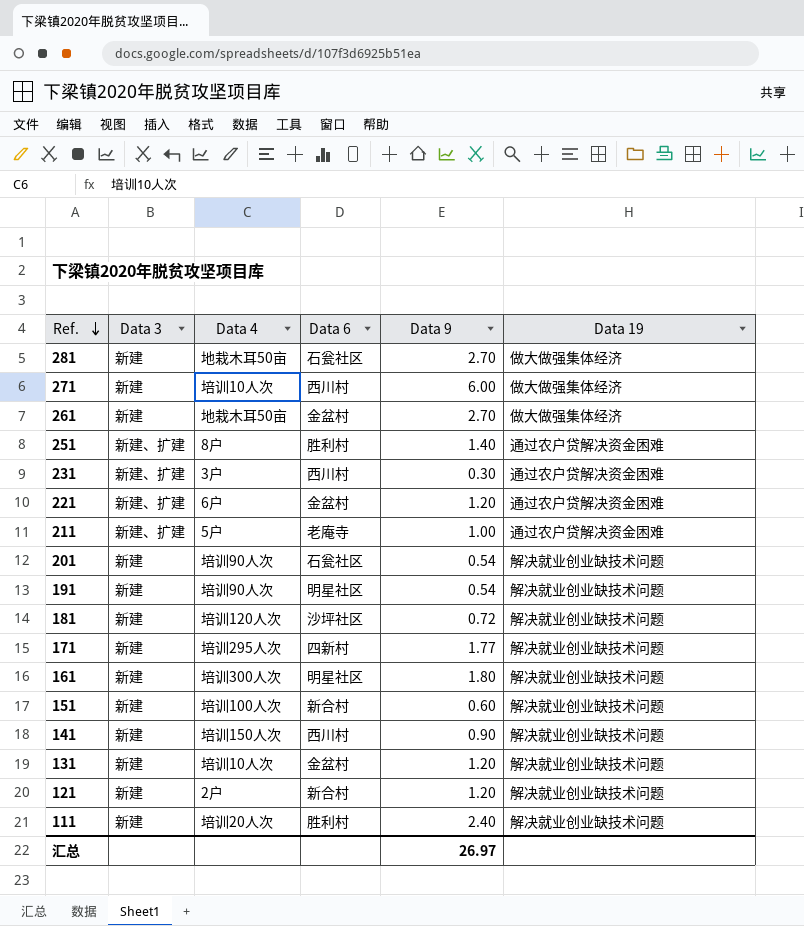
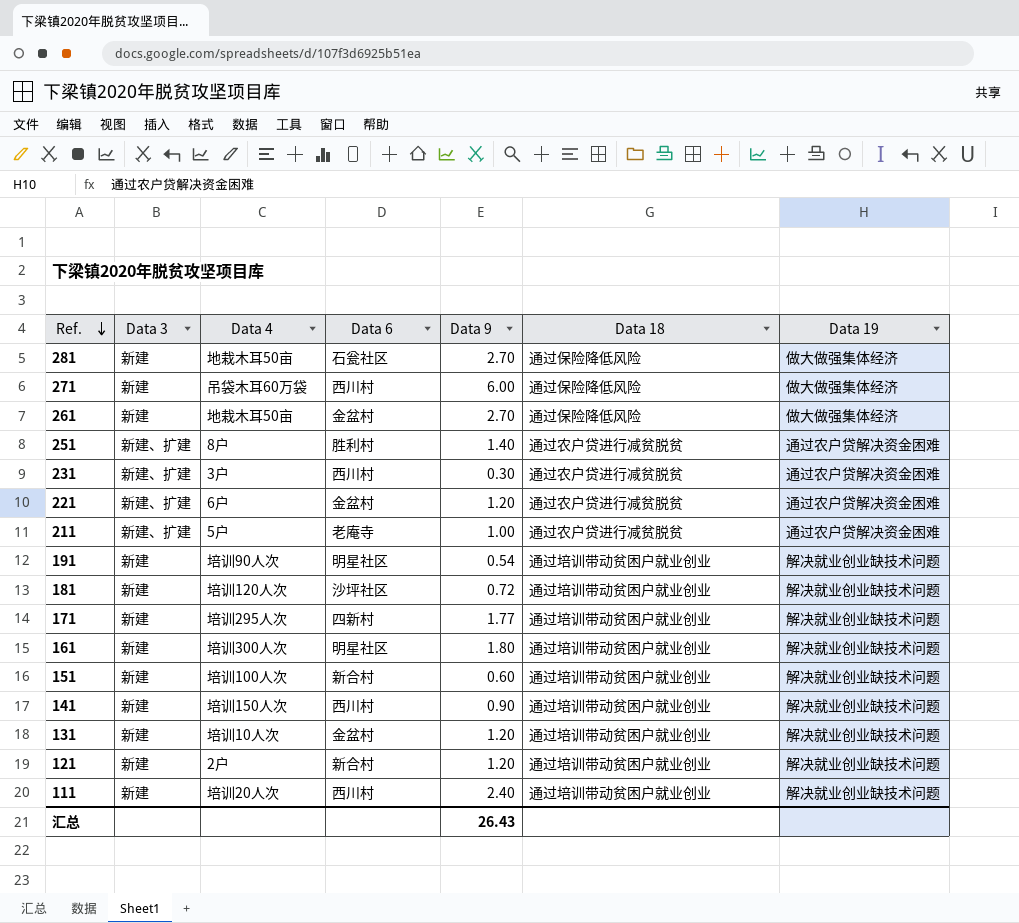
column Data 18 | position: none -> 6
row 201: 新建 | 培训90人次 | 石瓮社区 | 0.54 | 解决就业创业缺技术问题 -> none
271 | Data 4: 培训10人次 -> 吊袋木耳60万袋
111 | Data 6: 胜利村 -> 西川村
汇总 | Data 9: 26.97 -> 26.43

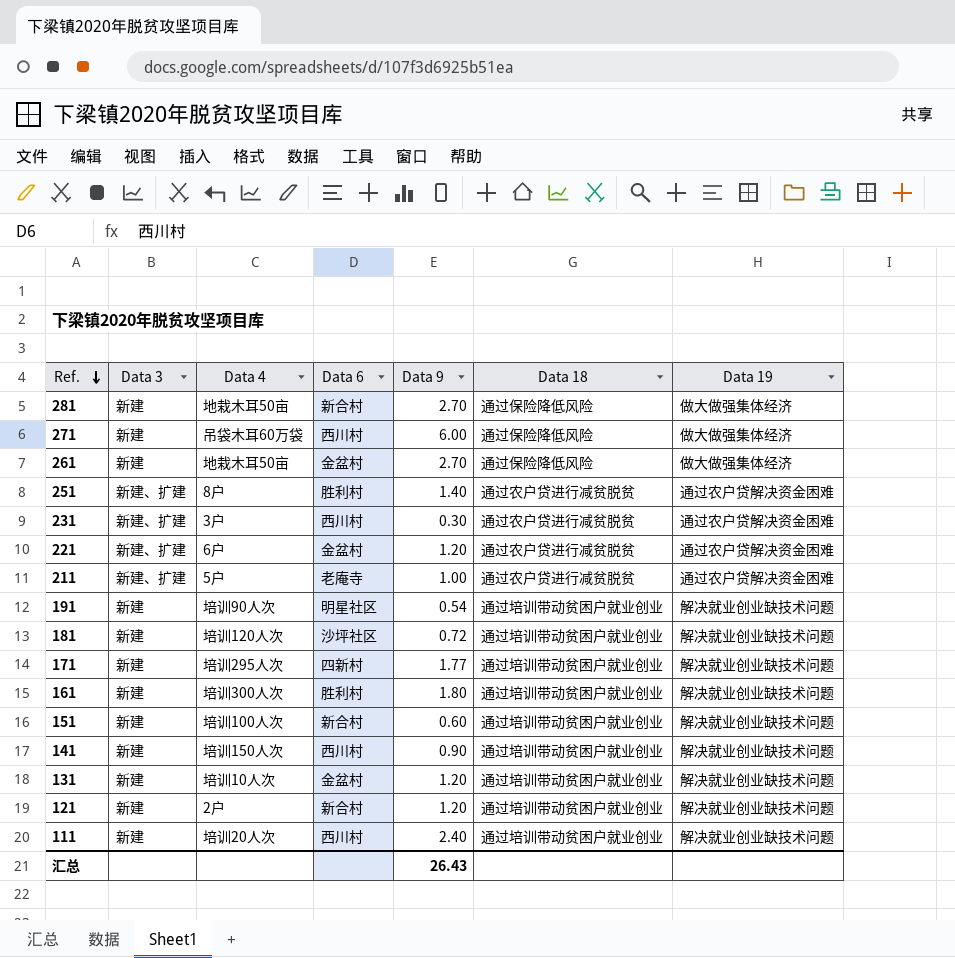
281 | Data 6: 石瓮社区 -> 新合村
161 | Data 6: 明星社区 -> 胜利村

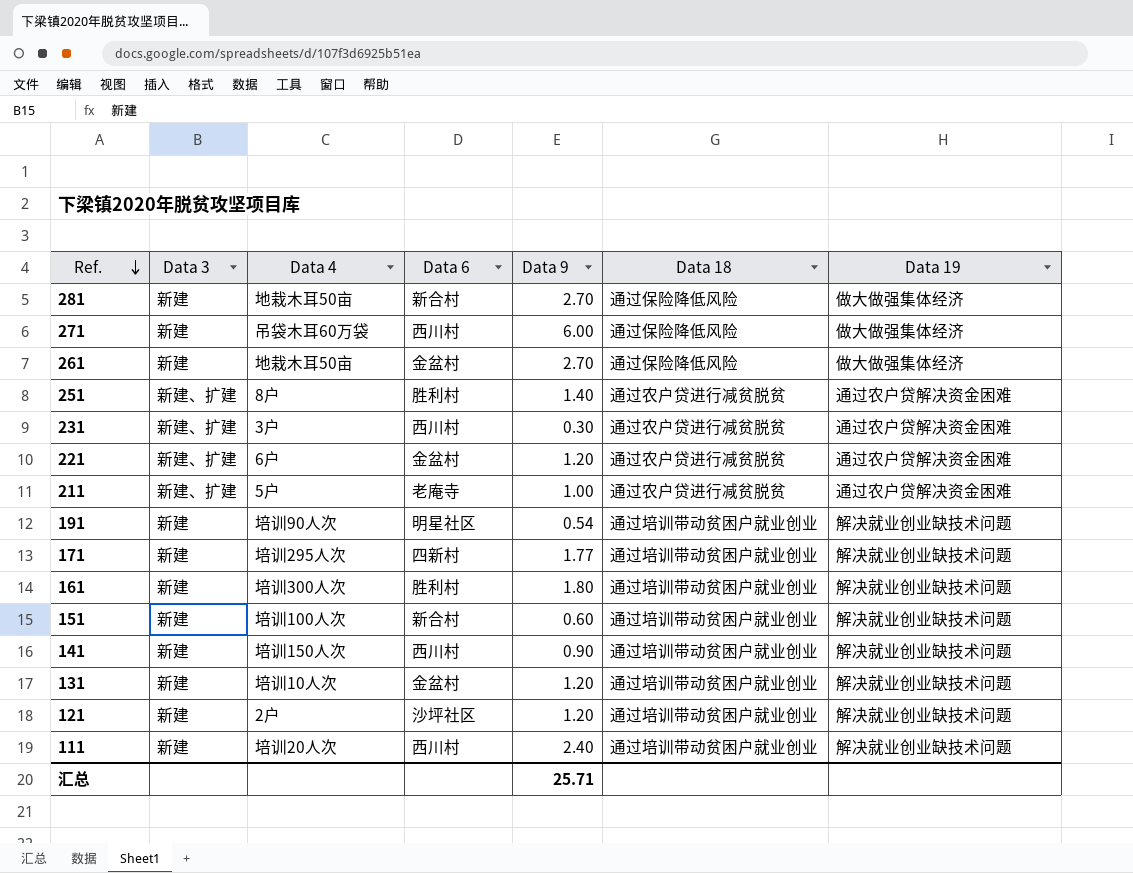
row 181: 新建 | 培训120人次 | 沙坪社区 | 0.72 | 通过培训带动贫困户就业创业 | 解决就业创业缺技术问题 -> none
121 | Data 6: 新合村 -> 沙坪社区
汇总 | Data 9: 26.43 -> 25.71

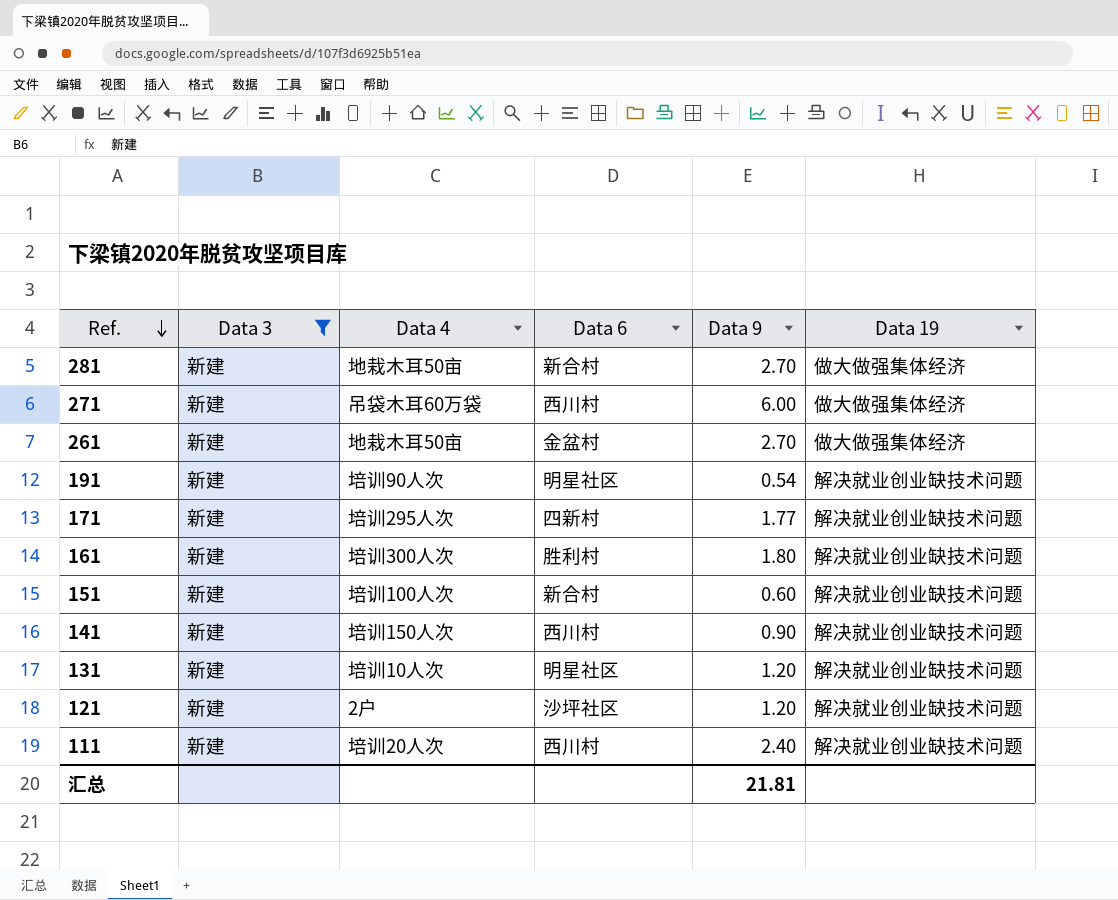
filter: none -> Data 3 = 新建
column Data 18 | position: 6 -> none
131 | Data 6: 金盆村 -> 明星社区
汇总 | Data 9: 25.71 -> 21.81

